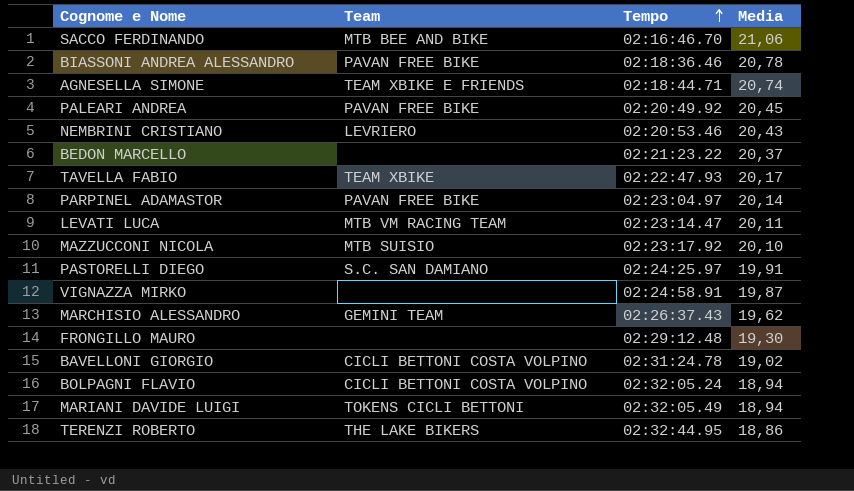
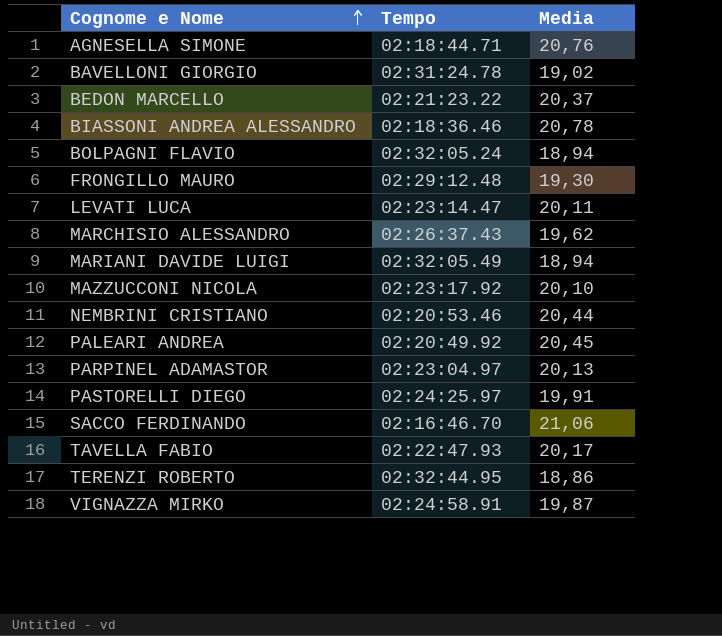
row order: Tempo ascending -> Cognome e Nome ascending
column Team | position: 2 -> none
AGNESELLA SIMONE | Media: 20,74 -> 20,76
NEMBRINI CRISTIANO | Media: 20,43 -> 20,44
PARPINEL ADAMASTOR | Media: 20,14 -> 20,13

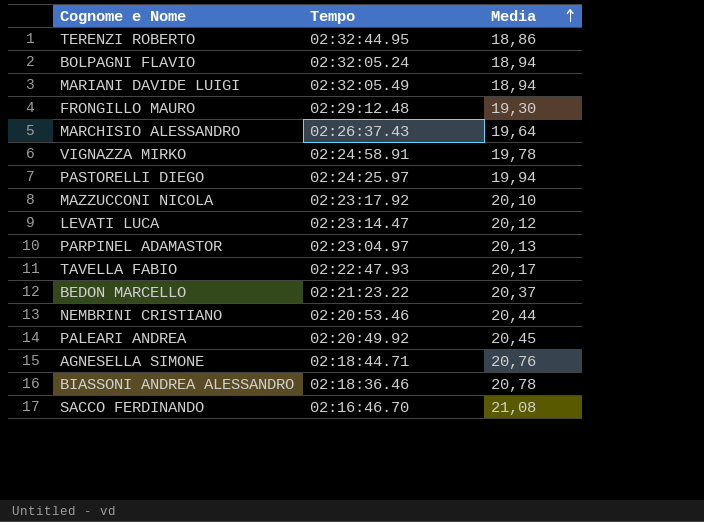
row order: Cognome e Nome ascending -> Media ascending
row BAVELLONI GIORGIO: 02:31:24.78 | 19,02 -> none
MARCHISIO ALESSANDRO | Media: 19,62 -> 19,64
VIGNAZZA MIRKO | Media: 19,87 -> 19,78
PASTORELLI DIEGO | Media: 19,91 -> 19,94
LEVATI LUCA | Media: 20,11 -> 20,12
SACCO FERDINANDO | Media: 21,06 -> 21,08

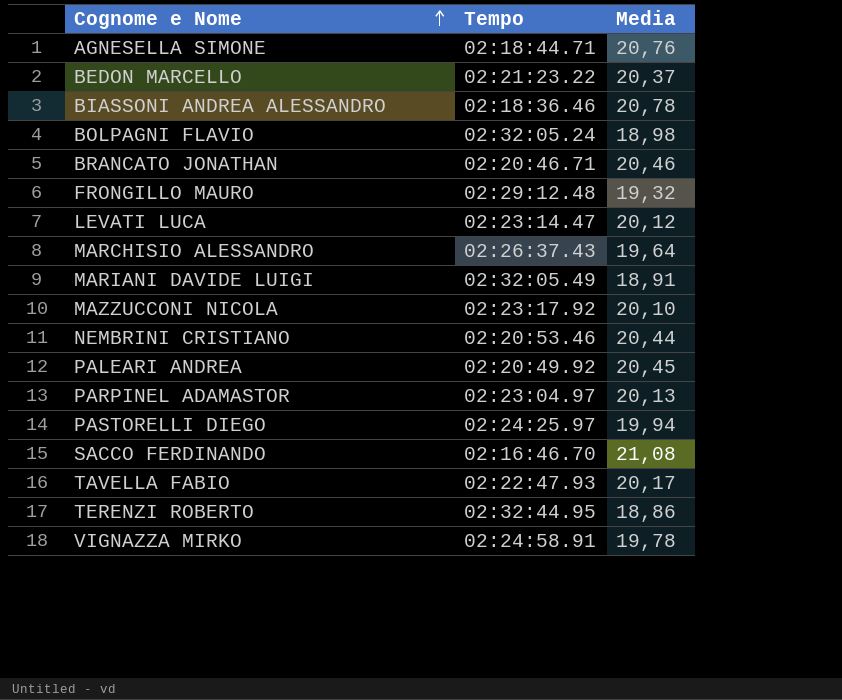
row order: Media ascending -> Cognome e Nome ascending
BOLPAGNI FLAVIO | Media: 18,94 -> 18,98
row BRANCATO JONATHAN: none -> 02:20:46.71 | 20,46
FRONGILLO MAURO | Media: 19,30 -> 19,32
MARIANI DAVIDE LUIGI | Media: 18,94 -> 18,91

